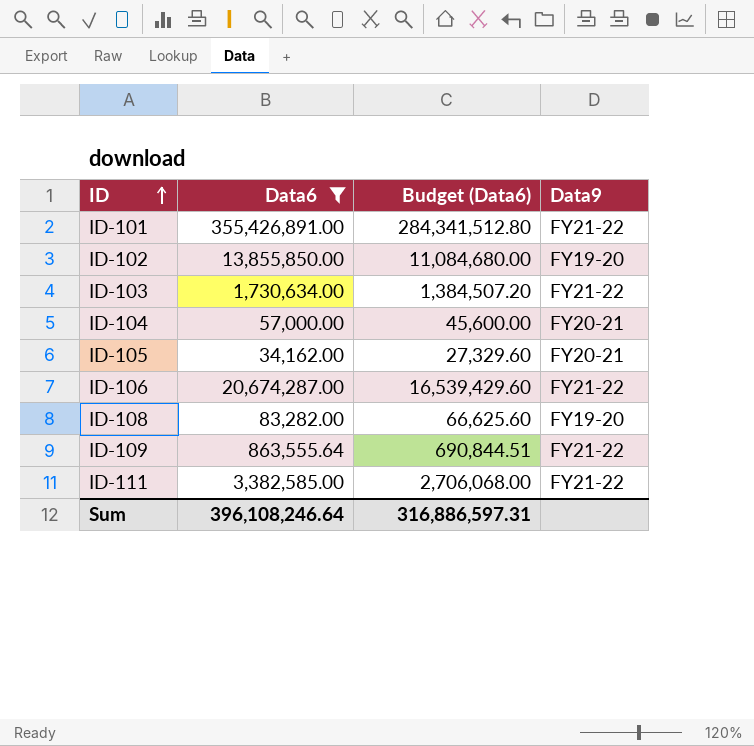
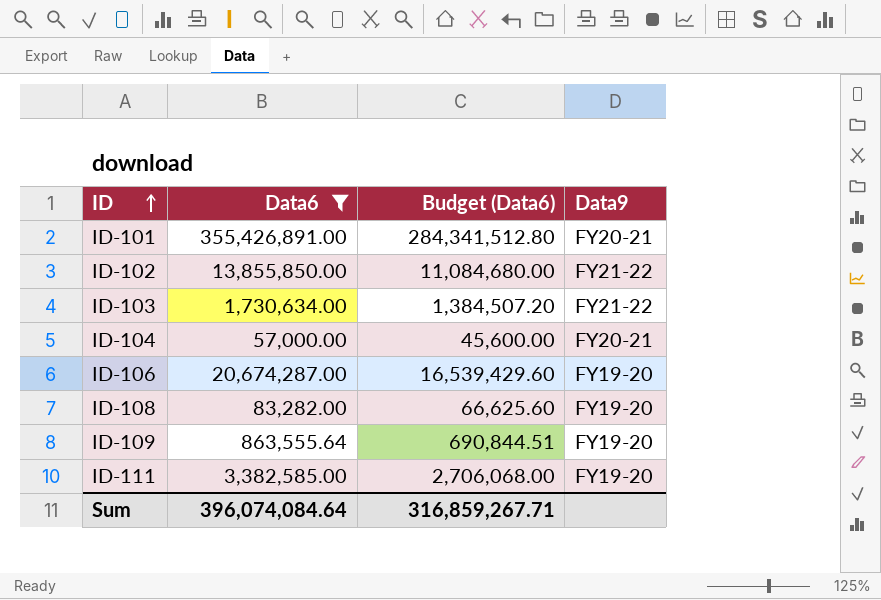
row ID-105: 34,162.00 | 27,329.60 | FY20-21 -> none
ID-101 | Data9: FY21-22 -> FY20-21
ID-102 | Data9: FY19-20 -> FY21-22
ID-106 | Data9: FY21-22 -> FY19-20
ID-109 | Data9: FY21-22 -> FY19-20
ID-111 | Data9: FY21-22 -> FY19-20
Sum | Data6: 396,108,246.64 -> 396,074,084.64
Sum | Budget (Data6): 316,886,597.31 -> 316,859,267.71

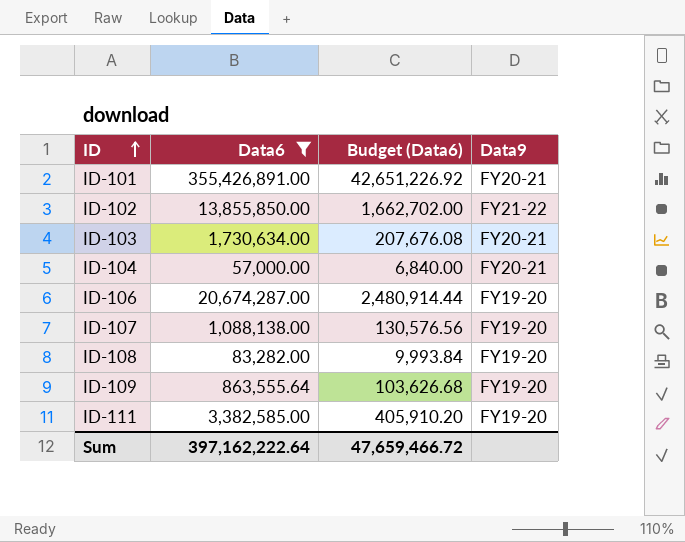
column Budget (Data6) | formula: [Data6] * 0.8 -> [Data6] * 0.12
ID-103 | Data9: FY21-22 -> FY20-21
row ID-107: none -> 1,088,138.00 | 130,576.56 | FY19-20
Sum | Data6: 396,074,084.64 -> 397,162,222.64
Sum | Budget (Data6): 316,859,267.71 -> 47,659,466.72

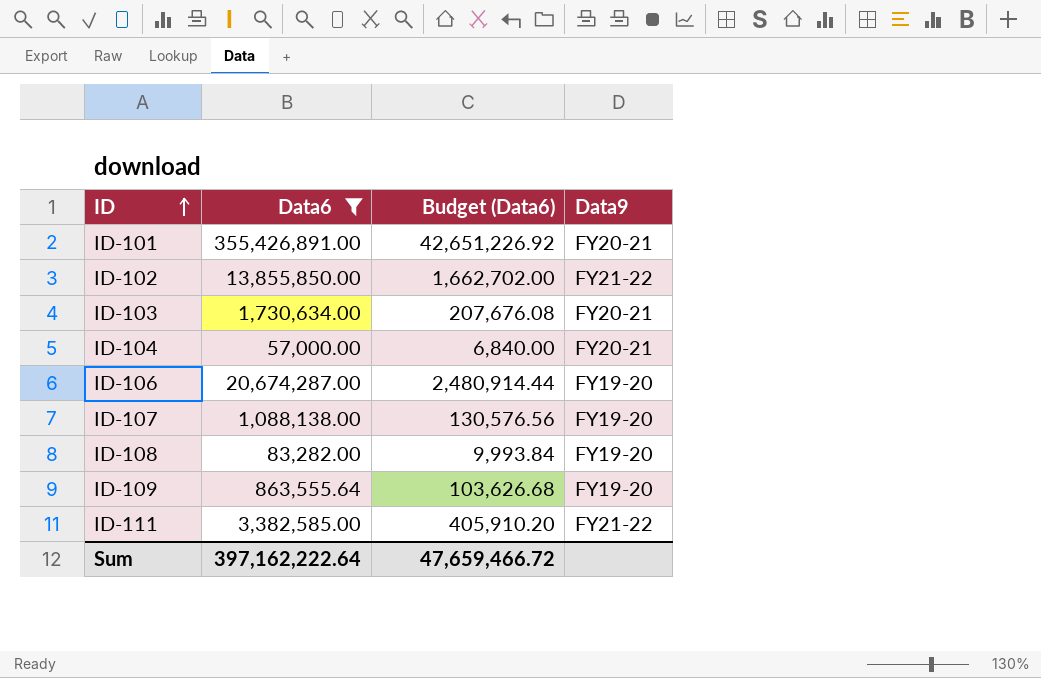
ID-111 | Data9: FY19-20 -> FY21-22

